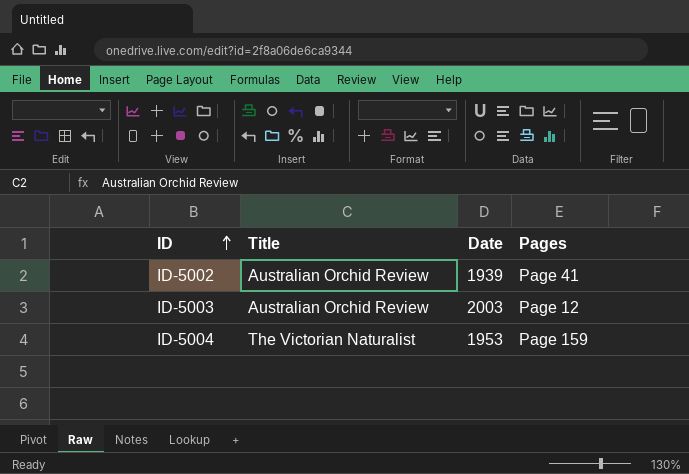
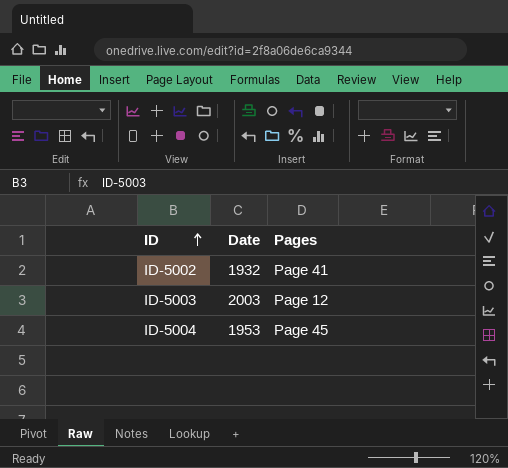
column Title | position: 2 -> none
ID-5002 | Date: 1939 -> 1932
ID-5004 | Pages: Page 159 -> Page 45

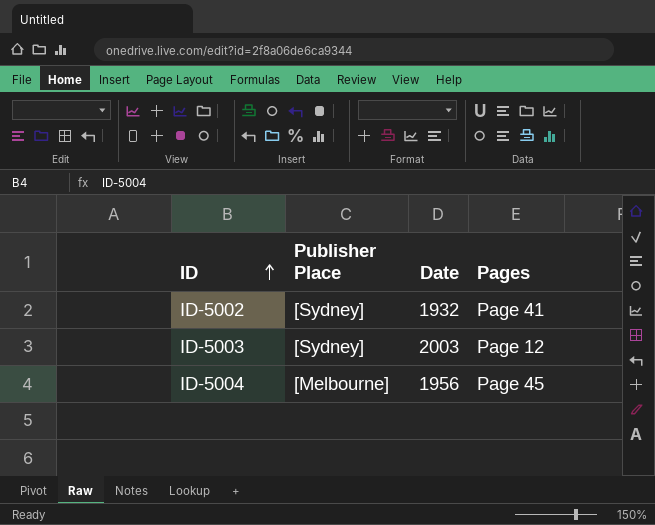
column Publisher Place | position: none -> 2
ID-5004 | Date: 1953 -> 1956

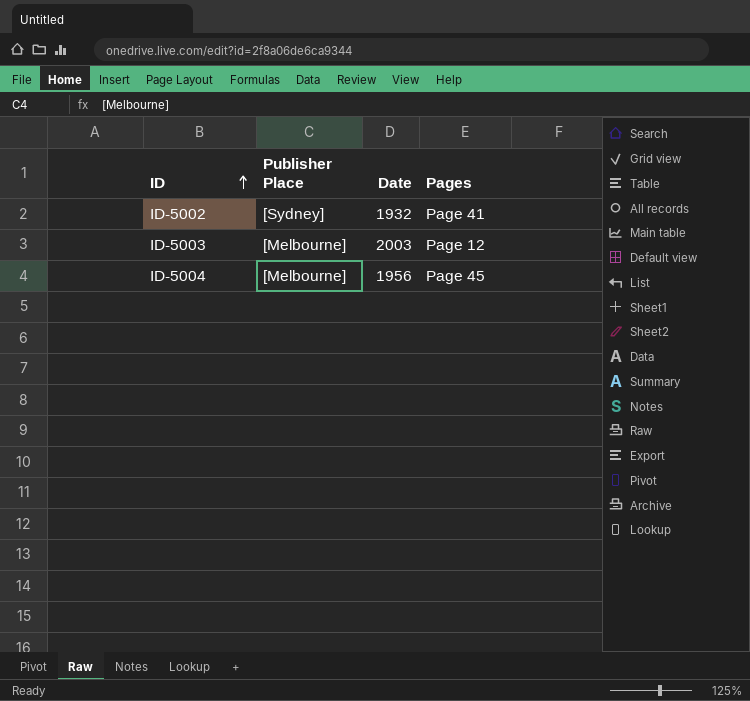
ID-5003 | Publisher Place: [Sydney] -> [Melbourne]

